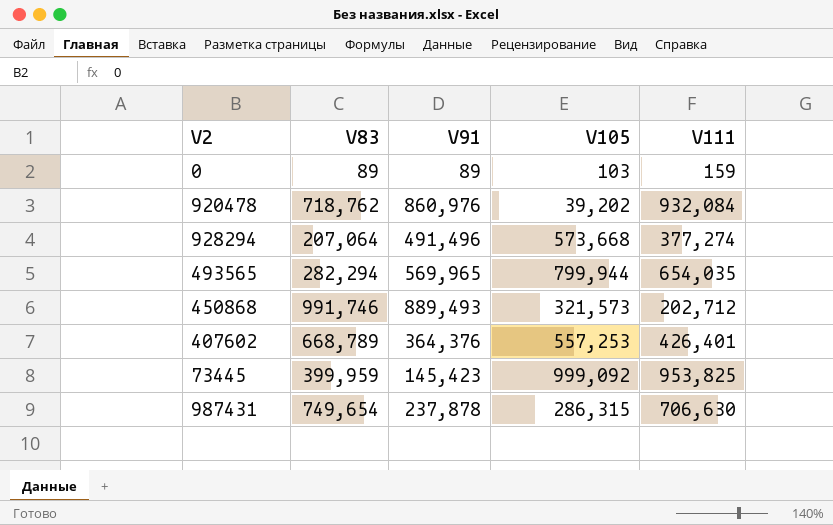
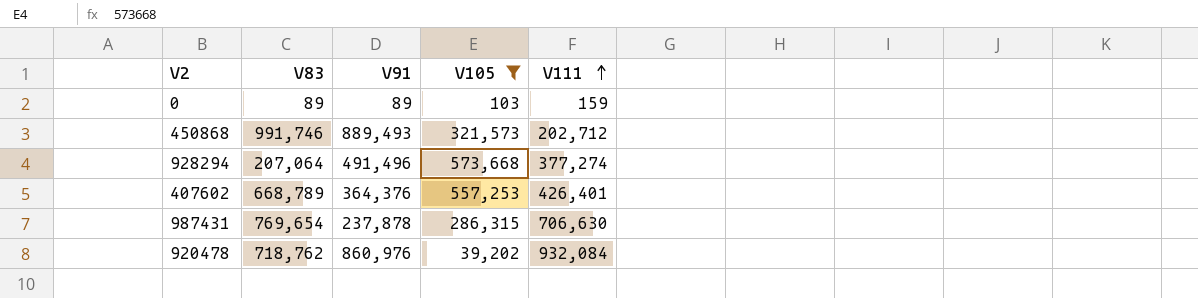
filter: none -> V105 <= 573,668
row order: none -> V111 ascending
987431 | V83: 749,654 -> 769,654

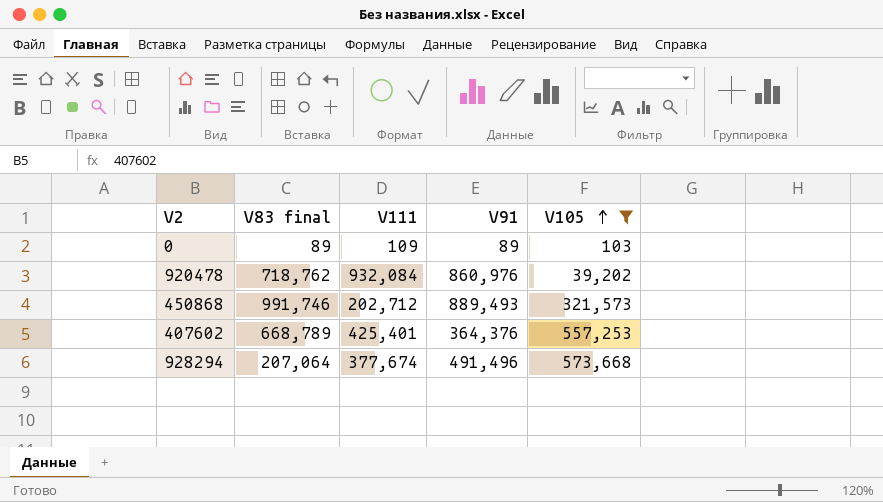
row order: V111 ascending -> V105 ascending
column name: V83 -> V83 final
column V111 | position: 5 -> 3
row 987431: 769,654 | 237,878 | 286,315 | 706,630 -> none
0 | V111: 159 -> 109
407602 | V111: 426,401 -> 425,401
928294 | V111: 377,274 -> 377,674

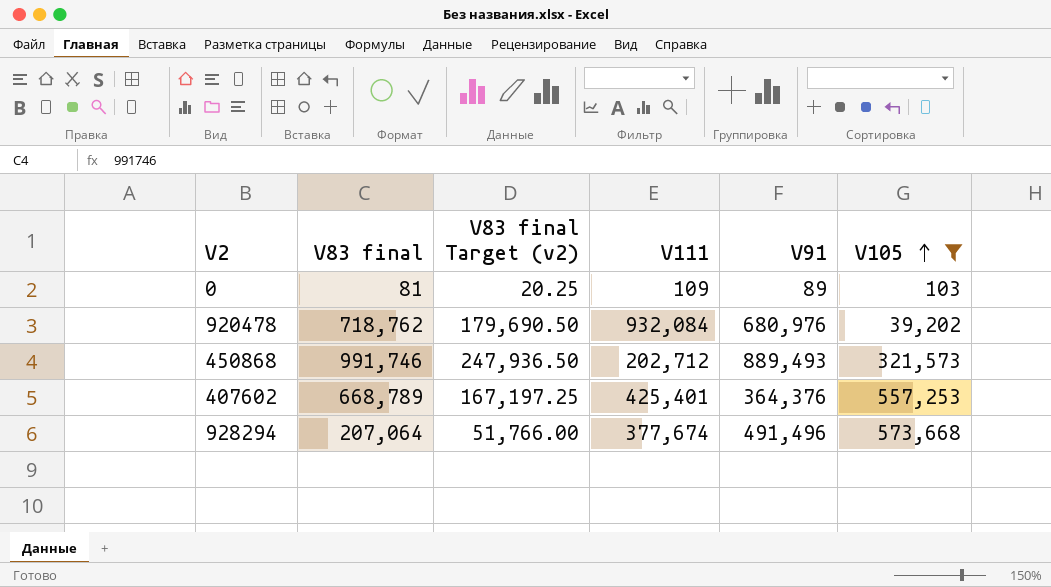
column V83 final Target (v2) | formula: none -> [V83 final] * 0.25
0 | V83 final: 89 -> 81
920478 | V91: 860,976 -> 680,976

